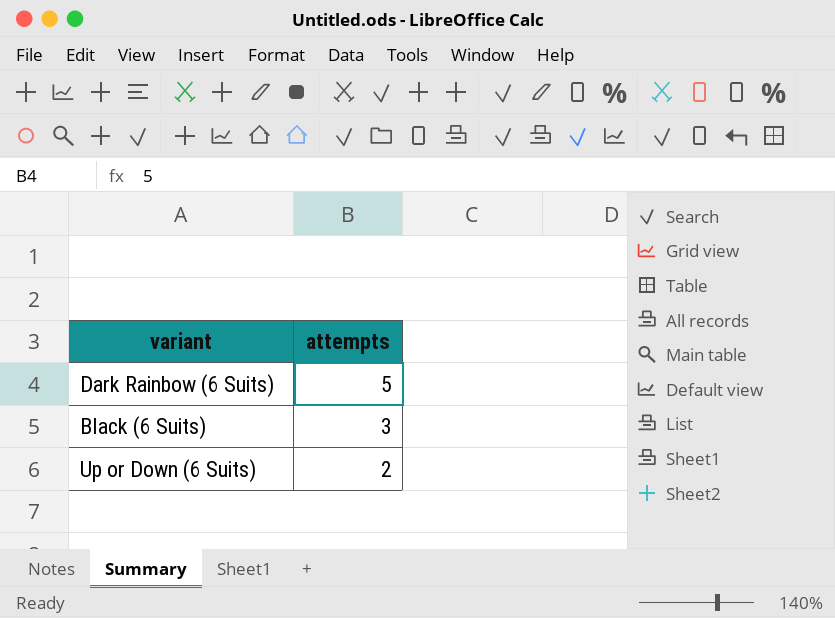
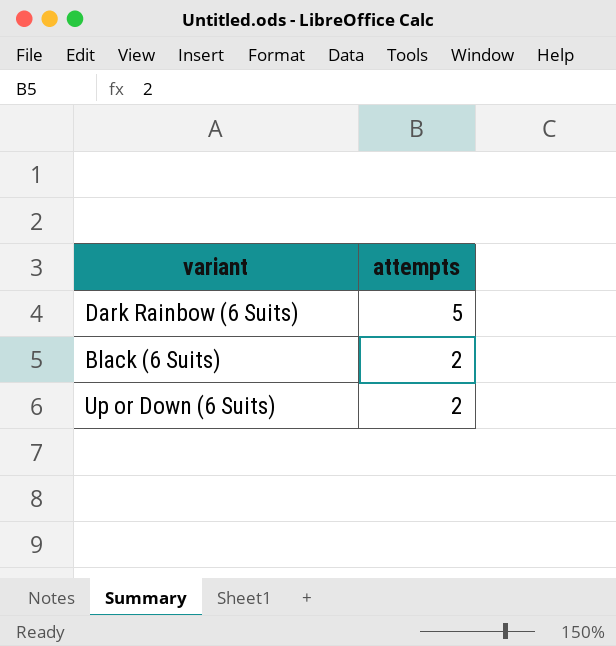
Black (6 Suits) | attempts: 3 -> 2

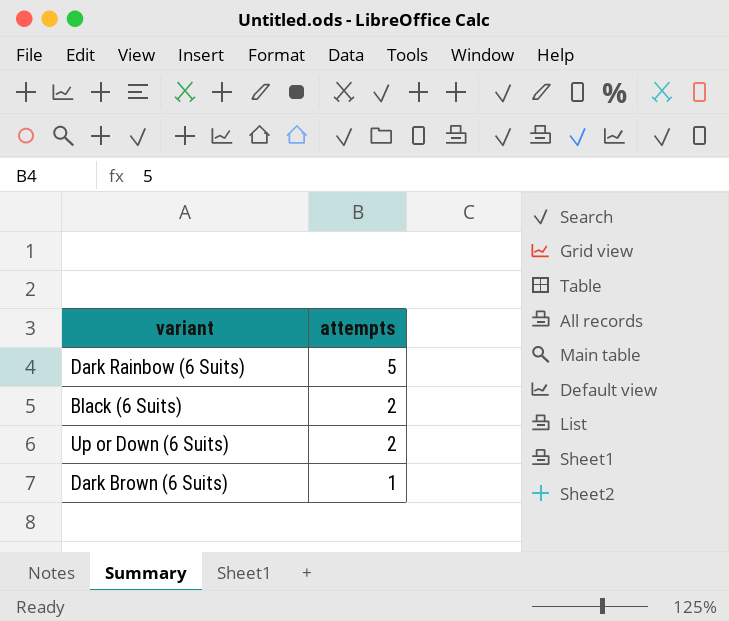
row Dark Brown (6 Suits): none -> 1

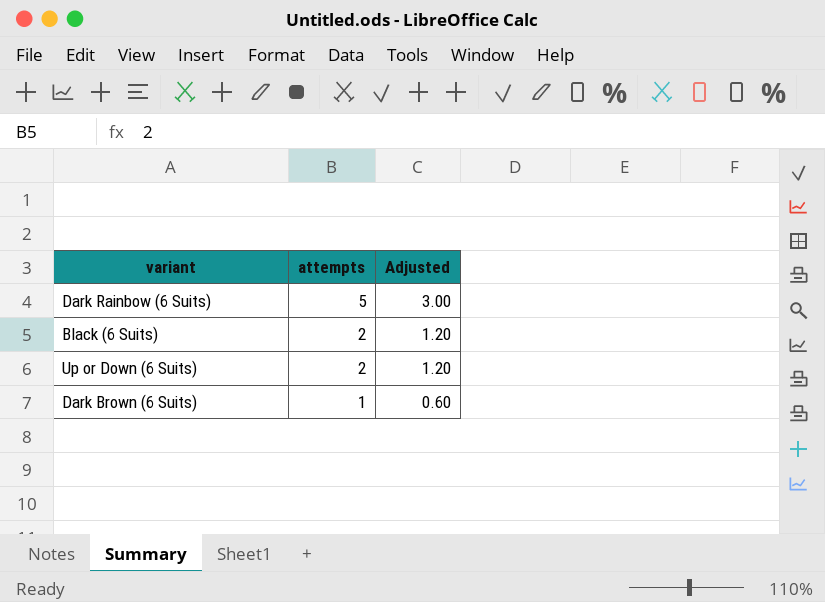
column Adjusted | formula: none -> [attempts] * 0.6

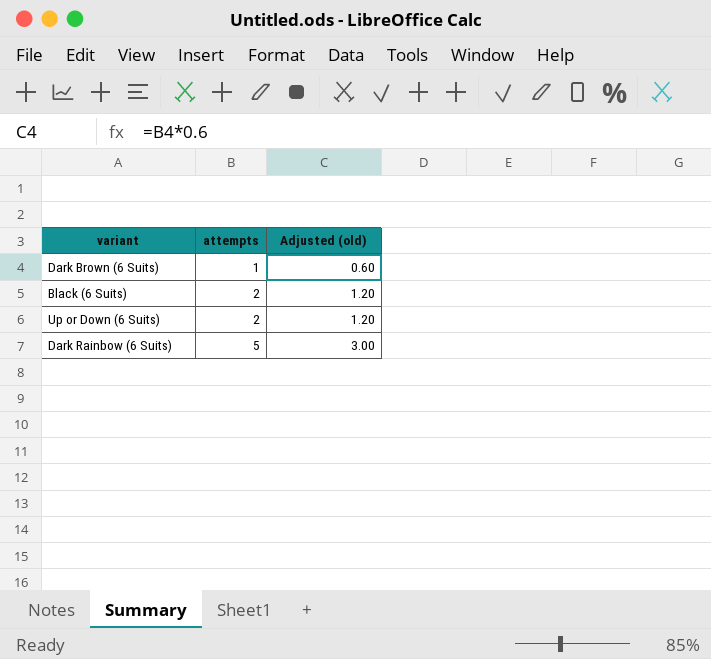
row order: attempts descending -> attempts ascending
column name: Adjusted -> Adjusted (old)

